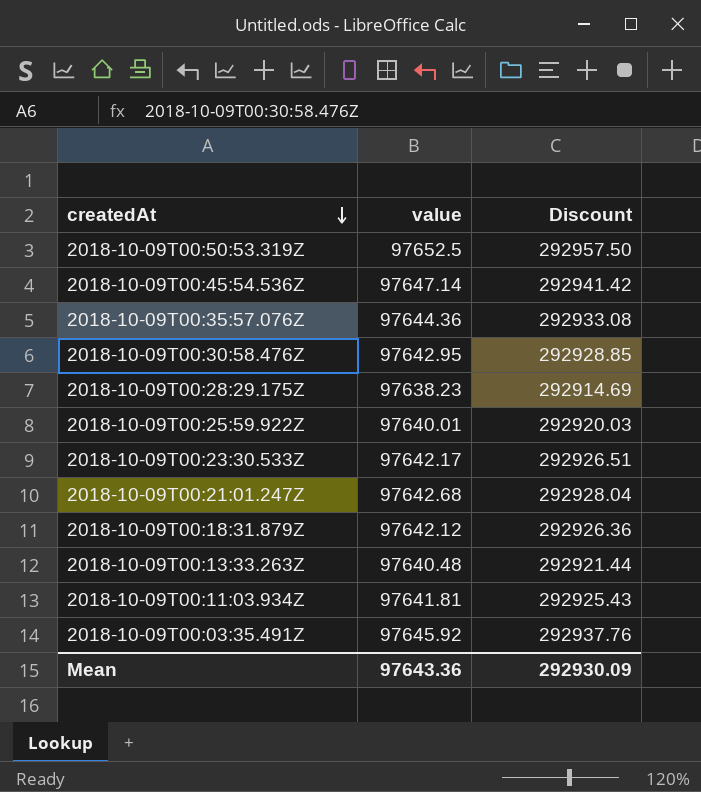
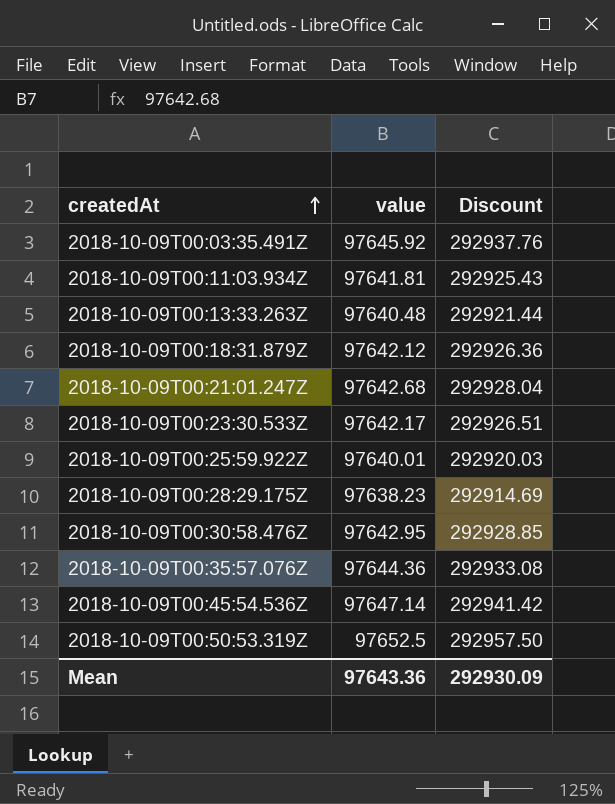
row order: createdAt descending -> createdAt ascending

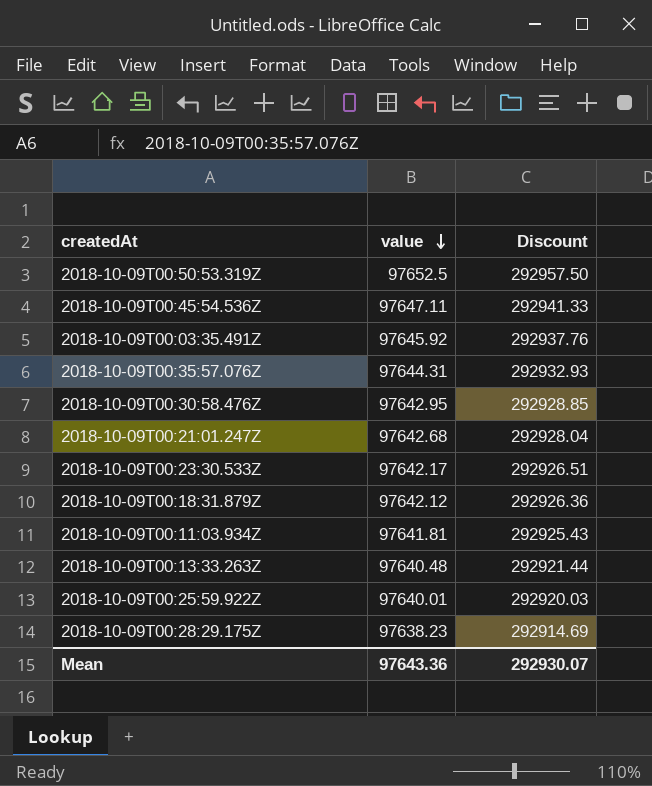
row order: createdAt ascending -> value descending
2018-10-09T00:45:54.536Z | value: 97647.14 -> 97647.11
2018-10-09T00:45:54.536Z | Discount: 292941.42 -> 292941.33
2018-10-09T00:35:57.076Z | value: 97644.36 -> 97644.31
2018-10-09T00:35:57.076Z | Discount: 292933.08 -> 292932.93
Mean | Discount: 292930.09 -> 292930.07

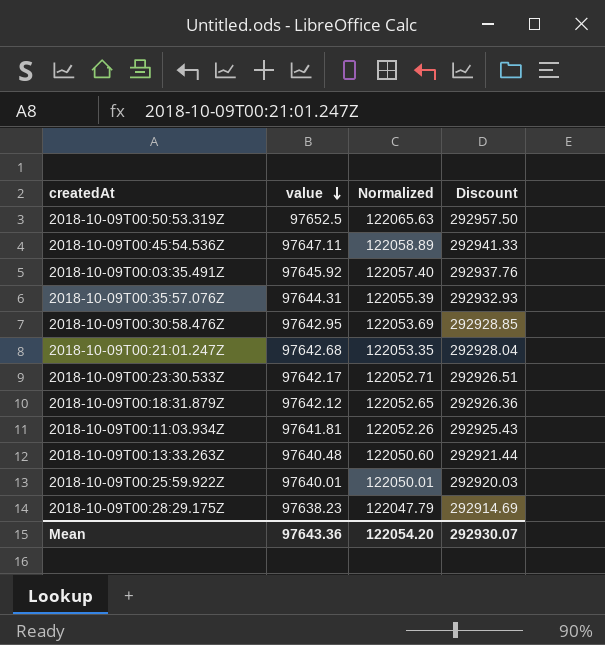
column Normalized | formula: none -> [value] * 1.25

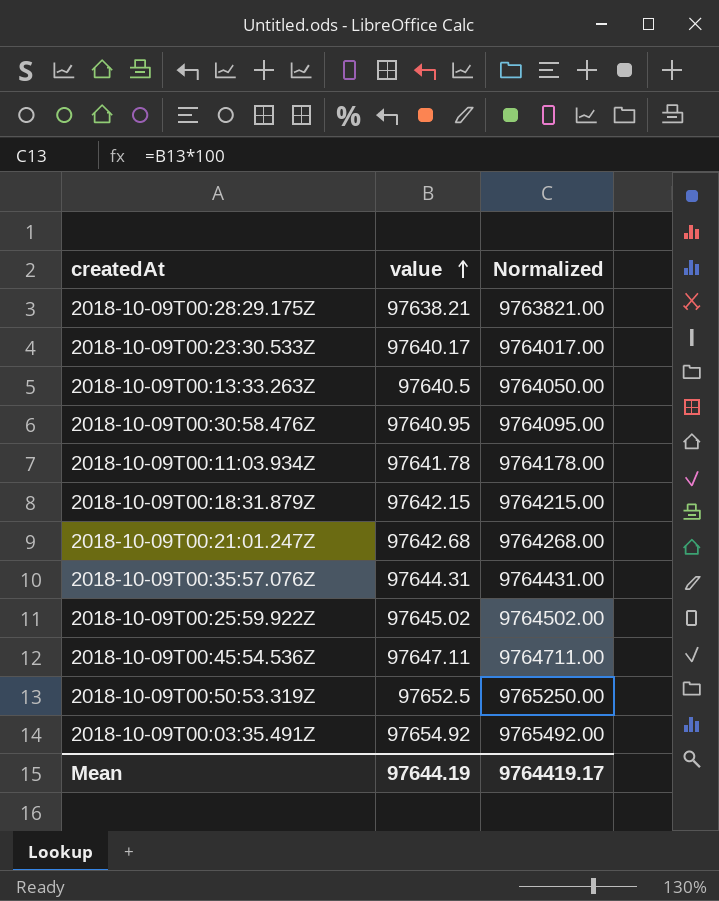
row order: value descending -> value ascending
column Discount | formula: [value] * 3 -> none
column Normalized | formula: [value] * 1.25 -> [value] * 100
2018-10-09T00:28:29.175Z | value: 97638.23 -> 97638.21
2018-10-09T00:23:30.533Z | value: 97642.17 -> 97640.17
2018-10-09T00:13:33.263Z | value: 97640.48 -> 97640.5
2018-10-09T00:30:58.476Z | value: 97642.95 -> 97640.95
2018-10-09T00:11:03.934Z | value: 97641.81 -> 97641.78
2018-10-09T00:18:31.879Z | value: 97642.12 -> 97642.15
2018-10-09T00:25:59.922Z | value: 97640.01 -> 97645.02
2018-10-09T00:03:35.491Z | value: 97645.92 -> 97654.92
Mean | value: 97643.36 -> 97644.19
Mean | Normalized: 122054.20 -> 9764419.17

